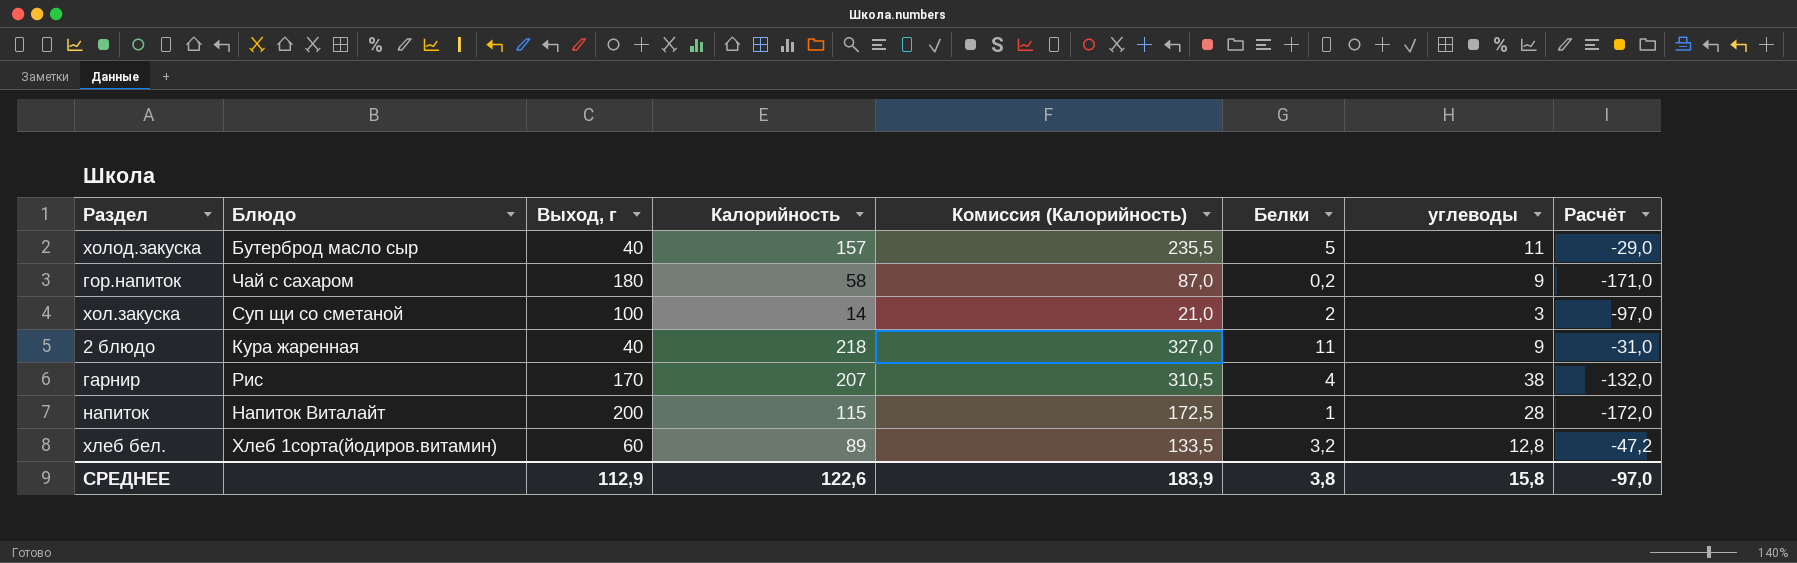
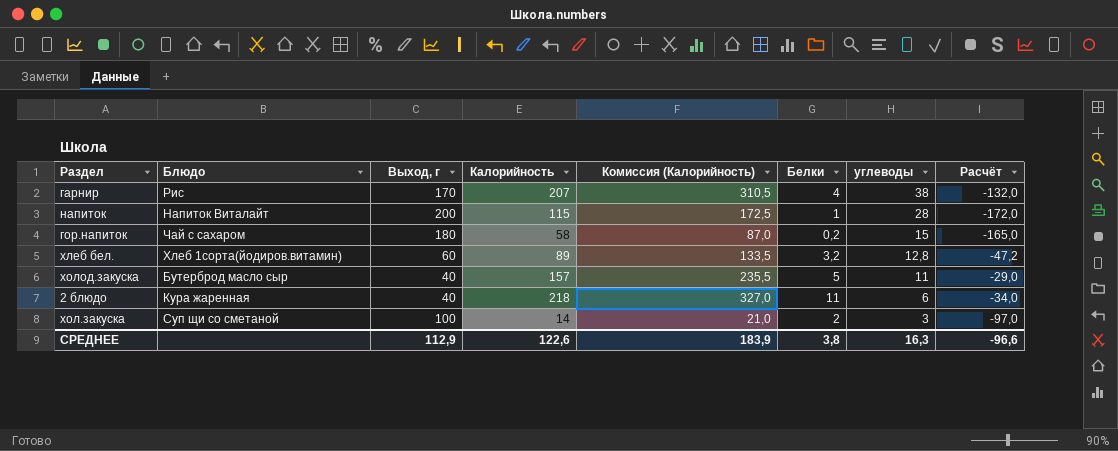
row order: none -> углеводы descending
гор.напиток | углеводы: 9 -> 15
гор.напиток | Расчёт: -171,0 -> -165,0
2 блюдо | углеводы: 9 -> 6
2 блюдо | Расчёт: -31,0 -> -34,0
СРЕДНЕЕ | углеводы: 15,8 -> 16,3
СРЕДНЕЕ | Расчёт: -97,0 -> -96,6

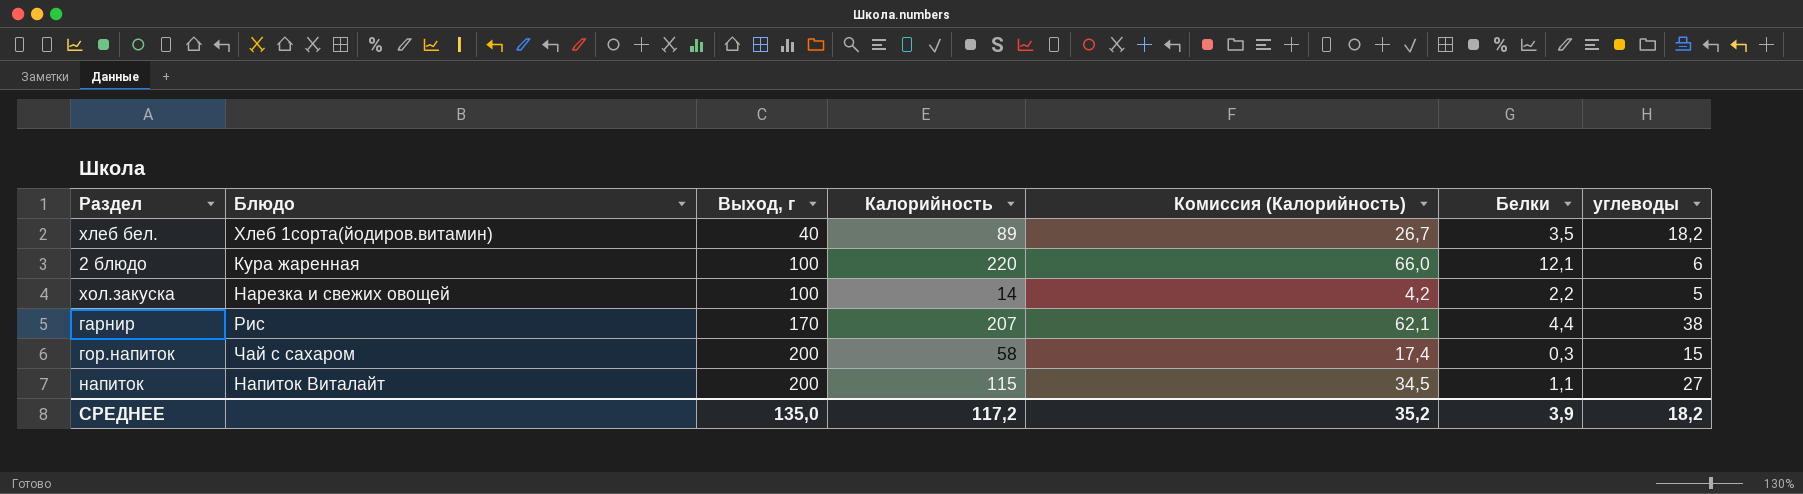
row order: углеводы descending -> Выход, г ascending
column Расчёт | formula: [углеводы] - [Выход, г] -> none
column Комиссия (Калорийность) | formula: [Калорийность] * 1,5 -> [Калорийность] * 0,3
row холод.закуска: Бутерброд масло сыр | 40 | 157 | 235,5 | 5 | 11 | -29,0 -> none
хлеб бел. | Выход, г: 60 -> 40
хлеб бел. | Белки: 3,2 -> 3,5
хлеб бел. | углеводы: 12,8 -> 18,2
2 блюдо | Выход, г: 40 -> 100
2 блюдо | Калорийность: 218 -> 220
2 блюдо | Белки: 11 -> 12,1
хол.закуска | Блюдо: Суп щи со сметаной -> Нарезка и свежих овощей
хол.закуска | Белки: 2 -> 2,2
хол.закуска | углеводы: 3 -> 5
гарнир | Белки: 4 -> 4,4
гор.напиток | Выход, г: 180 -> 200
гор.напиток | Белки: 0,2 -> 0,3
напиток | Белки: 1 -> 1,1
напиток | углеводы: 28 -> 27
СРЕДНЕЕ | Выход, г: 112,9 -> 135,0
СРЕДНЕЕ | Калорийность: 122,6 -> 117,2
СРЕДНЕЕ | Комиссия (Калорийность): 183,9 -> 35,2
СРЕДНЕЕ | Белки: 3,8 -> 3,9
СРЕДНЕЕ | углеводы: 16,3 -> 18,2

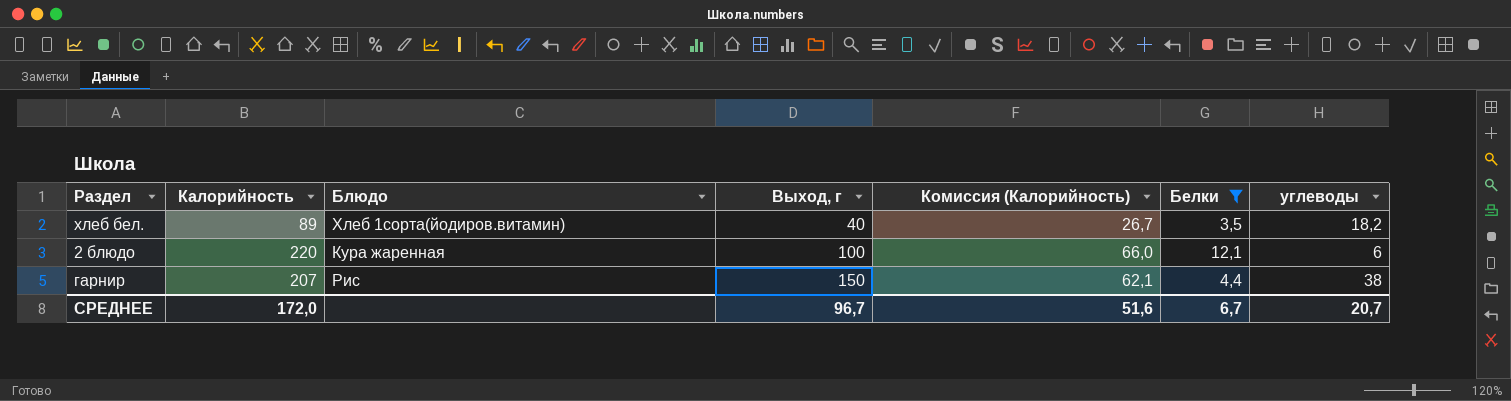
filter: none -> Белки >= 3,5
column Калорийность | position: 4 -> 2
гарнир | Выход, г: 170 -> 150
СРЕДНЕЕ | Калорийность: 117,2 -> 172,0
СРЕДНЕЕ | Выход, г: 135,0 -> 96,7
СРЕДНЕЕ | Комиссия (Калорийность): 35,2 -> 51,6
СРЕДНЕЕ | Белки: 3,9 -> 6,7
СРЕДНЕЕ | углеводы: 18,2 -> 20,7

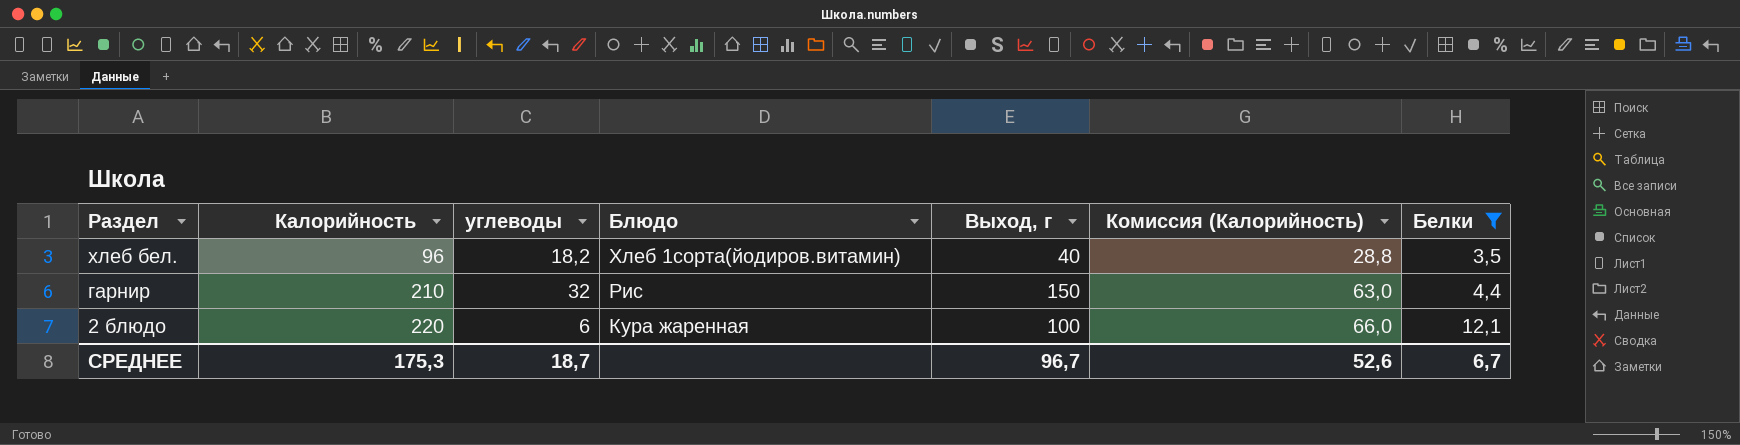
row order: Выход, г ascending -> Раздел descending
column углеводы | position: 7 -> 3
хлеб бел. | Калорийность: 89 -> 96
хлеб бел. | Комиссия (Калорийность): 26,7 -> 28,8
гарнир | Калорийность: 207 -> 210
гарнир | углеводы: 38 -> 32
гарнир | Комиссия (Калорийность): 62,1 -> 63,0
СРЕДНЕЕ | Калорийность: 172,0 -> 175,3
СРЕДНЕЕ | углеводы: 20,7 -> 18,7
СРЕДНЕЕ | Комиссия (Калорийность): 51,6 -> 52,6

